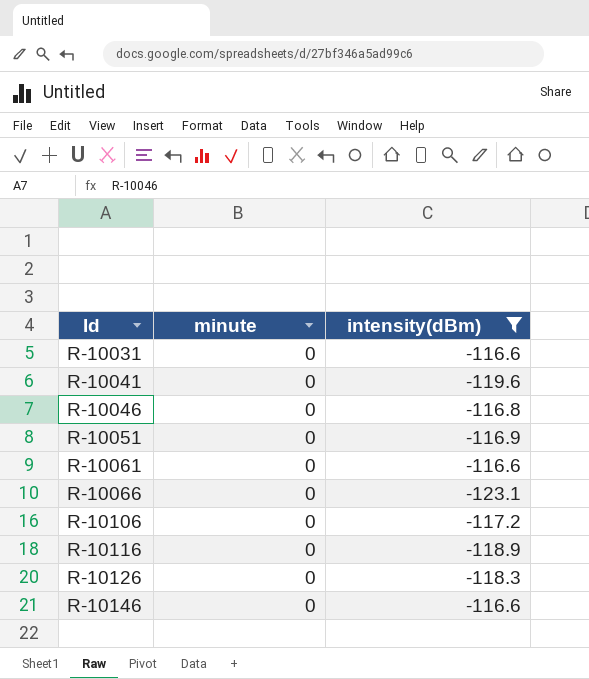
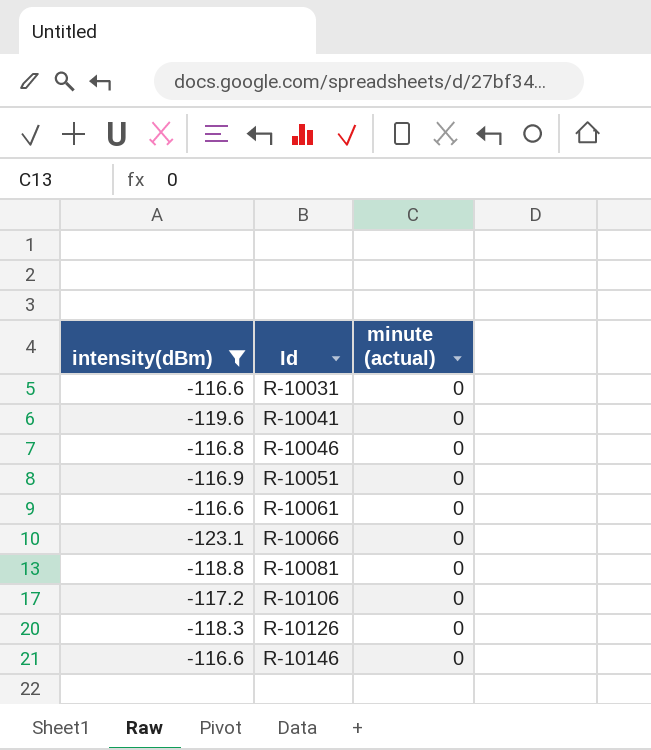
column intensity(dBm) | position: 3 -> 1
column name: minute -> minute (actual)
row R-10116: 0 | -118.9 -> none
row R-10081: none -> -118.8 | 0

